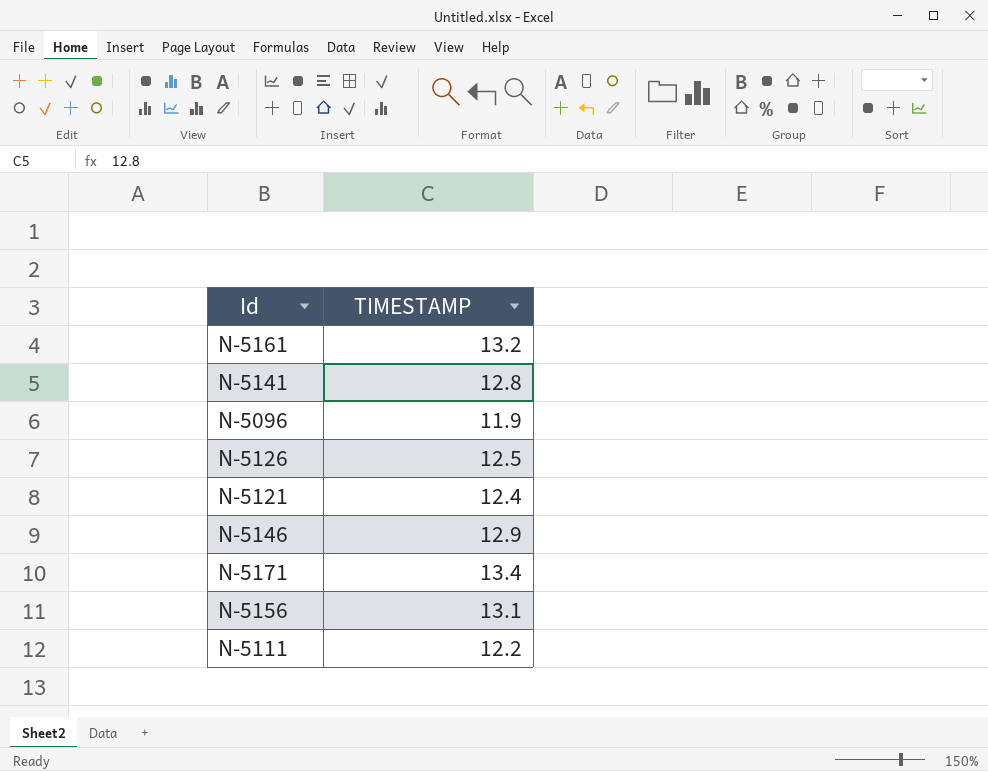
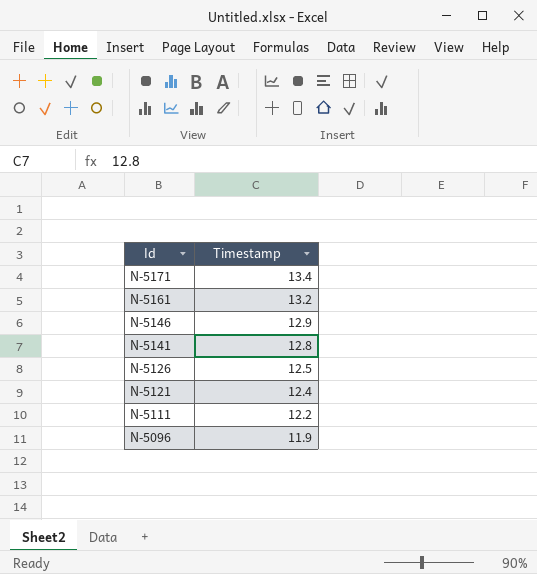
row order: none -> Id descending
column name: TIMESTAMP -> Timestamp
row N-5156: 13.1 -> none

